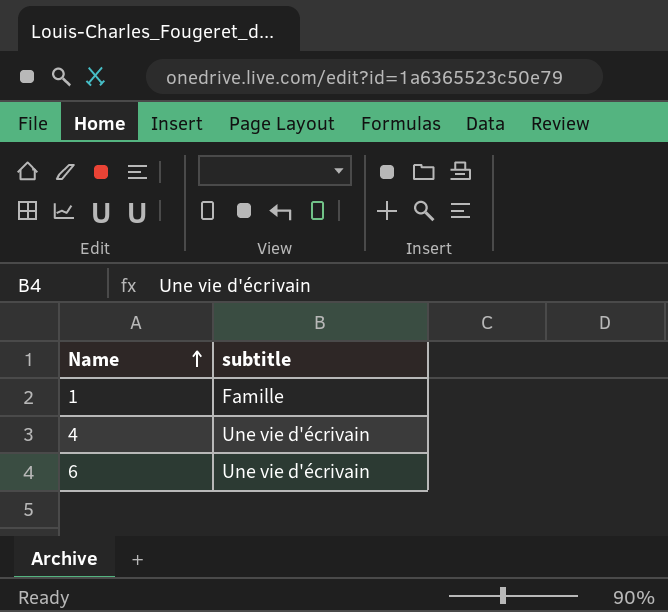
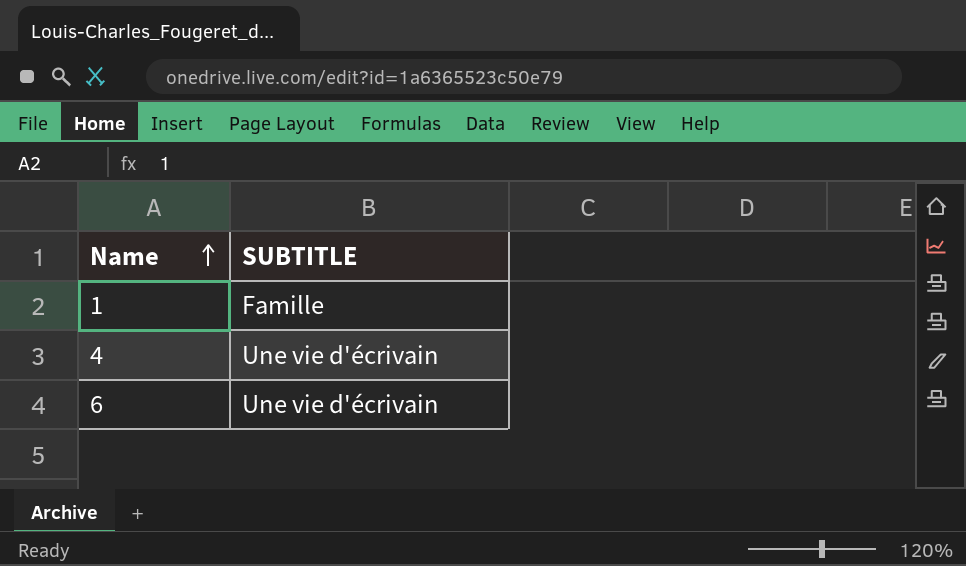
column name: subtitle -> SUBTITLE

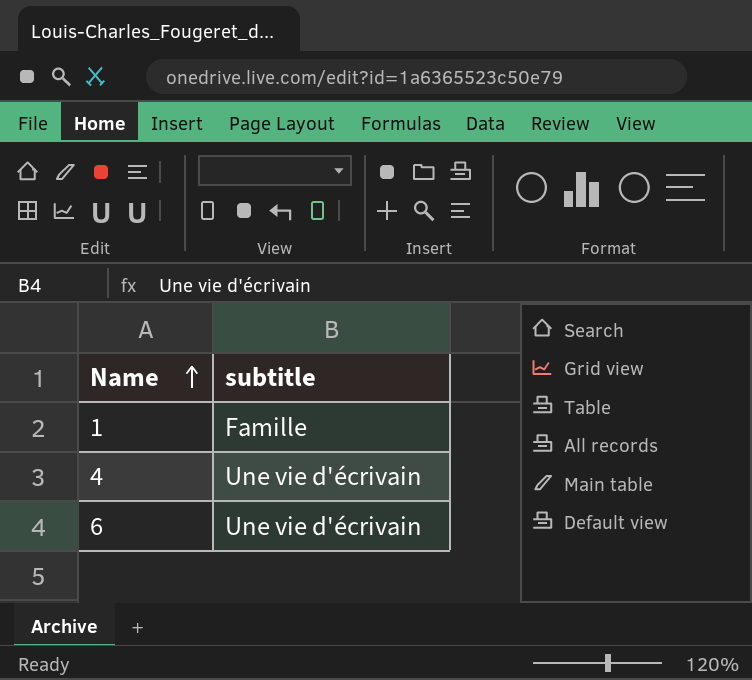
column name: SUBTITLE -> subtitle

